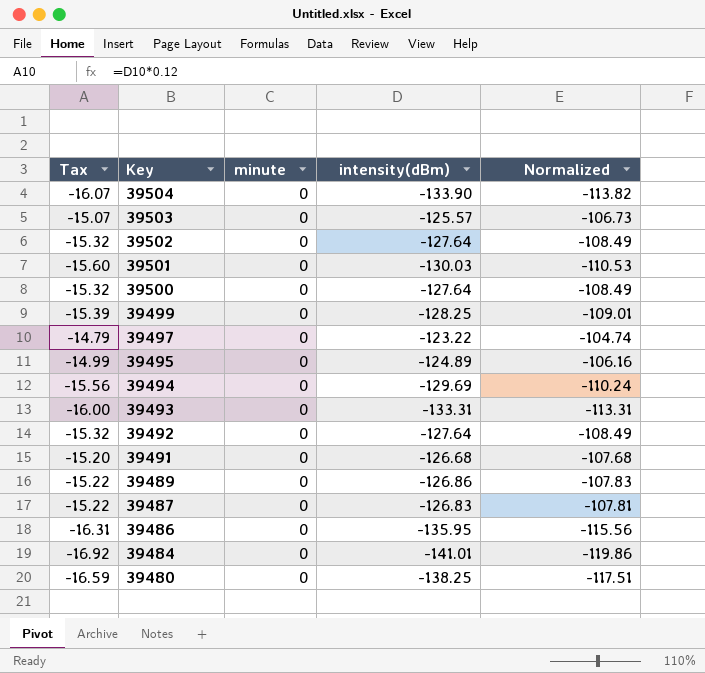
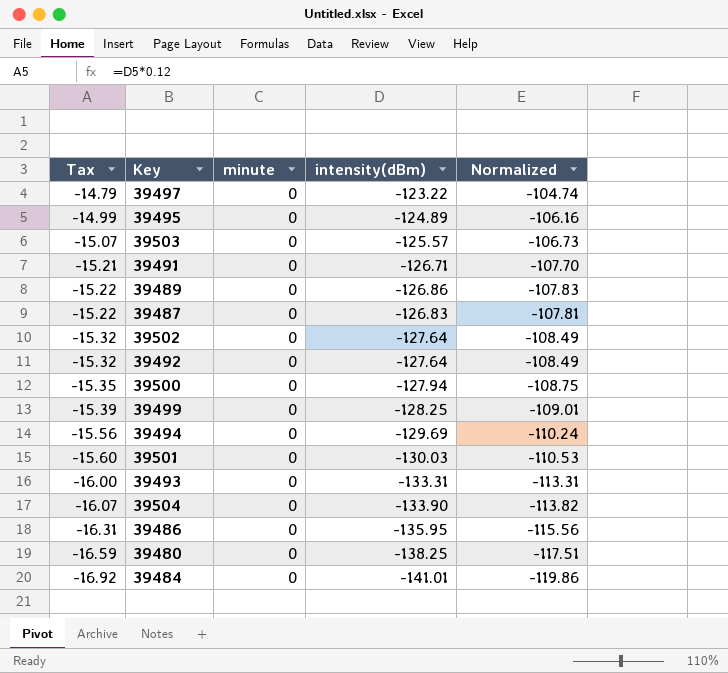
row order: Key descending -> Tax descending
39491 | Tax: -15.20 -> -15.21
39491 | intensity(dBm): -126.68 -> -126.71
39491 | Normalized: -107.68 -> -107.70
39500 | Tax: -15.32 -> -15.35
39500 | intensity(dBm): -127.64 -> -127.94
39500 | Normalized: -108.49 -> -108.75

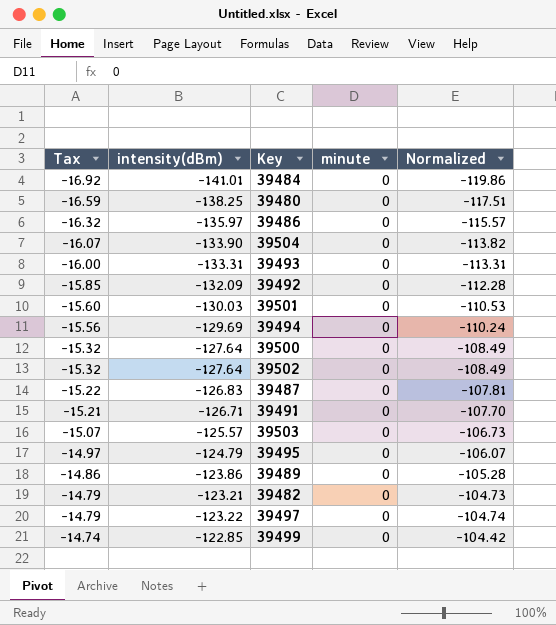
row order: Tax descending -> Tax ascending
column intensity(dBm) | position: 4 -> 2
39486 | Tax: -16.31 -> -16.32
39486 | intensity(dBm): -135.95 -> -135.97
39486 | Normalized: -115.56 -> -115.57
39492 | Tax: -15.32 -> -15.85
39492 | intensity(dBm): -127.64 -> -132.09
39492 | Normalized: -108.49 -> -112.28
39500 | Tax: -15.35 -> -15.32
39500 | intensity(dBm): -127.94 -> -127.64
39500 | Normalized: -108.75 -> -108.49
39495 | Tax: -14.99 -> -14.97
39495 | intensity(dBm): -124.89 -> -124.79
39495 | Normalized: -106.16 -> -106.07
39489 | Tax: -15.22 -> -14.86
39489 | intensity(dBm): -126.86 -> -123.86
39489 | Normalized: -107.83 -> -105.28
row 39482: none -> -14.79 | -123.21 | 0 | -104.73
39499 | Tax: -15.39 -> -14.74
39499 | intensity(dBm): -128.25 -> -122.85
39499 | Normalized: -109.01 -> -104.42

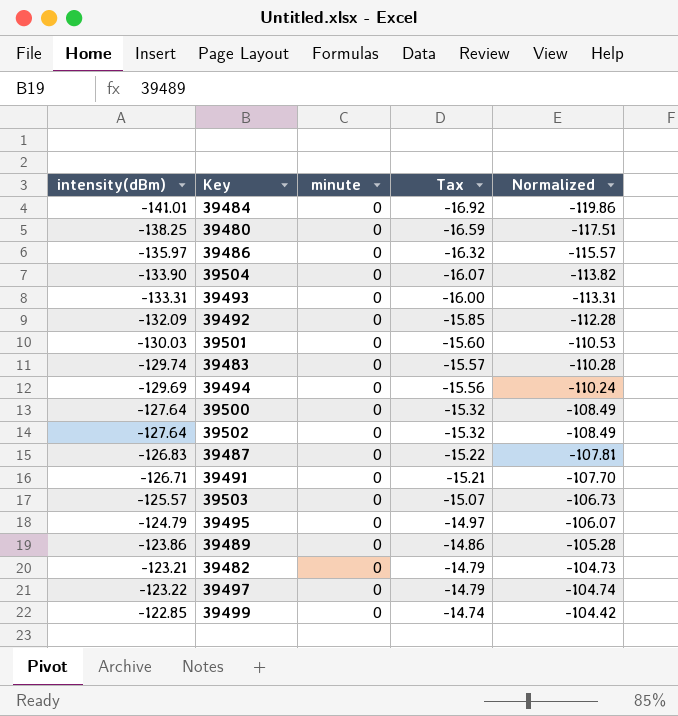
column Tax | position: 1 -> 4
row 39483: none -> -129.74 | 0 | -15.57 | -110.28

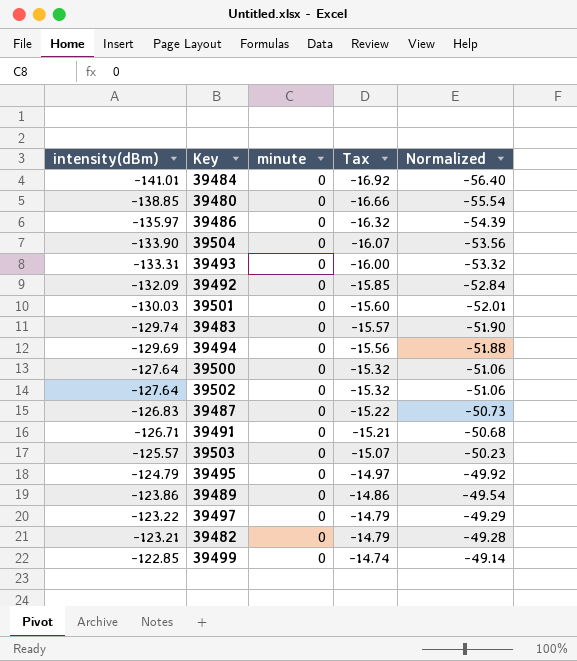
row order: Tax ascending -> intensity(dBm) ascending
column Normalized | formula: [intensity(dBm)] * 0.85 -> [intensity(dBm)] * 0.4
39480 | intensity(dBm): -138.25 -> -138.85
39480 | Tax: -16.59 -> -16.66

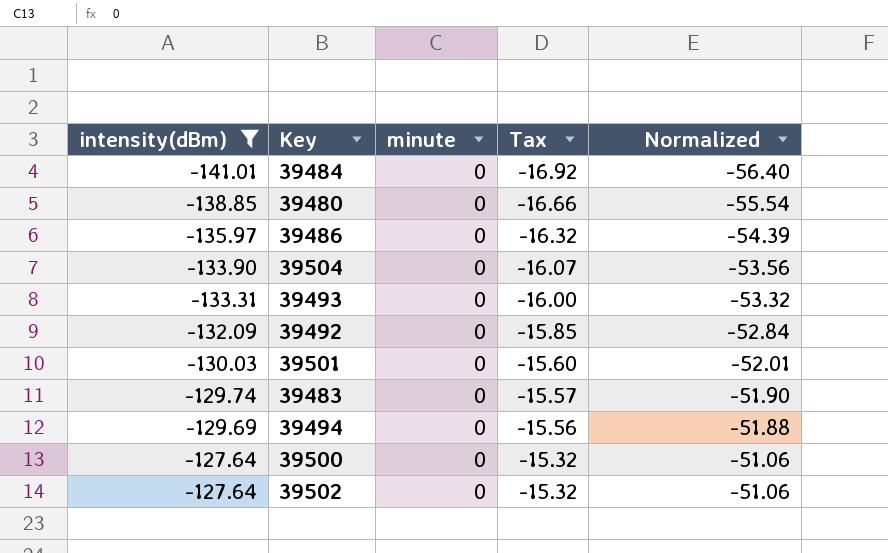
filter: none -> intensity(dBm) <= -127.64

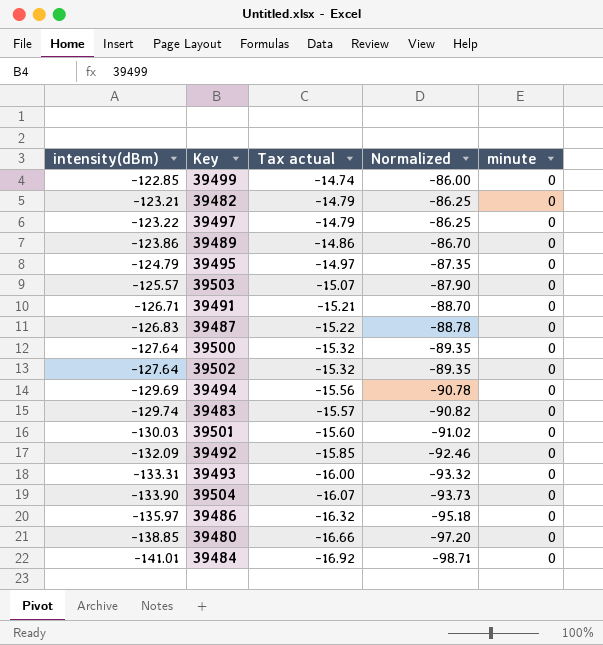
filter: intensity(dBm) <= -127.64 -> none
row order: intensity(dBm) ascending -> intensity(dBm) descending
column name: Tax -> Tax actual
column Normalized | formula: [intensity(dBm)] * 0.4 -> [intensity(dBm)] * 0.7
column minute | position: 3 -> 5

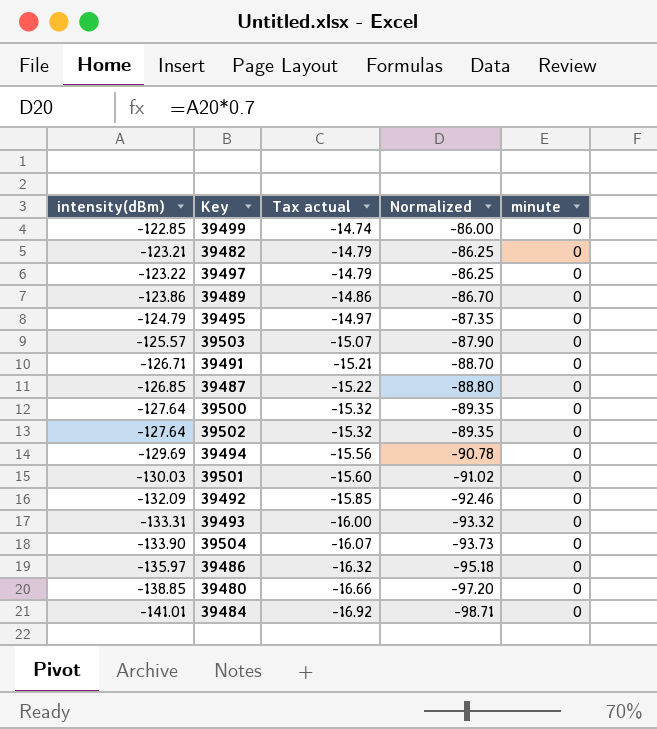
row 39483: -129.74 | -15.57 | -90.82 | 0 -> none
39487 | intensity(dBm): -126.83 -> -126.85
39487 | Normalized: -88.78 -> -88.80

